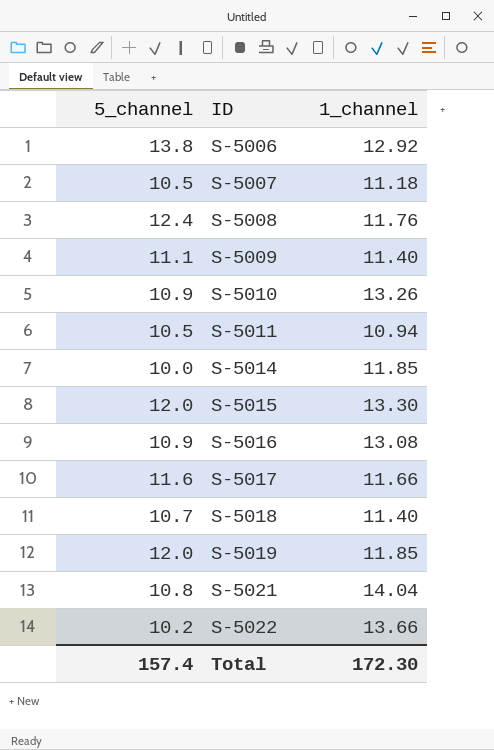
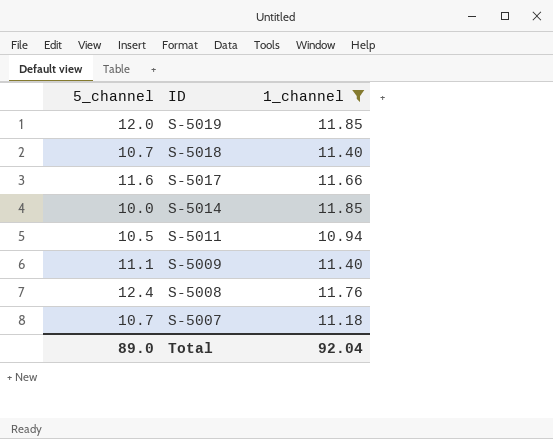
filter: none -> 1_channel <= 11.85
row order: ID ascending -> ID descending
S-5007 | 5_channel: 10.5 -> 10.7
Total | 5_channel: 157.4 -> 89.0
Total | 1_channel: 172.30 -> 92.04

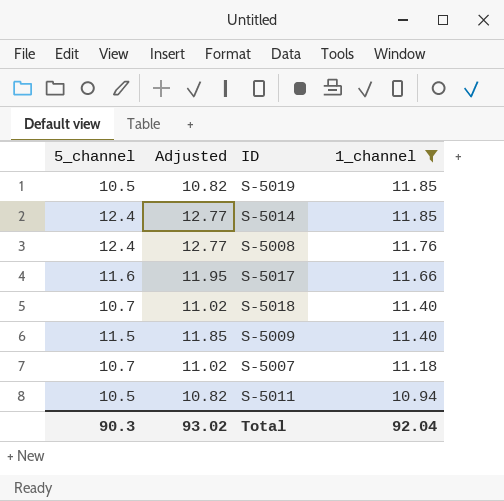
row order: ID descending -> 1_channel descending
column Adjusted | formula: none -> [5_channel] * 1.03
S-5019 | 5_channel: 12.0 -> 10.5
S-5014 | 5_channel: 10.0 -> 12.4
S-5009 | 5_channel: 11.1 -> 11.5
Total | 5_channel: 89.0 -> 90.3

